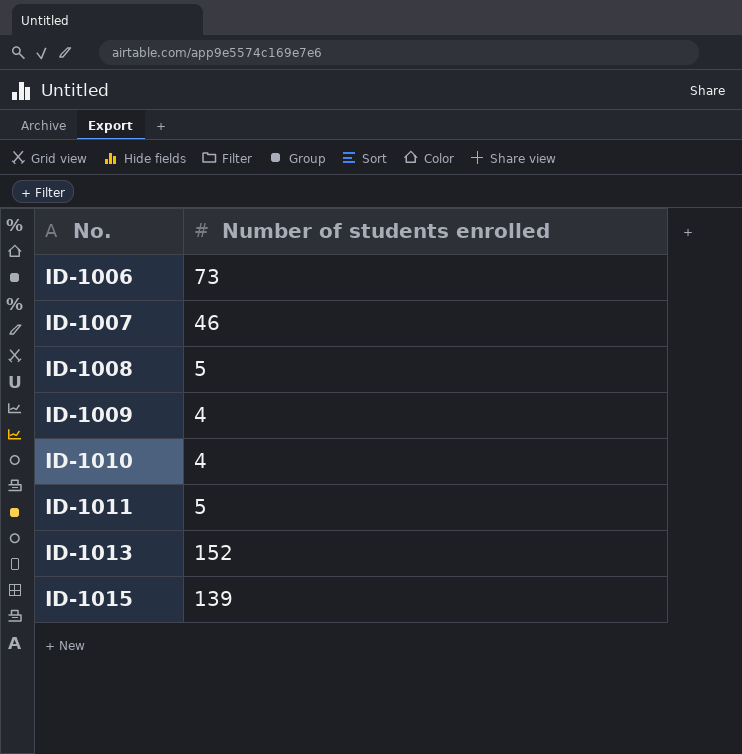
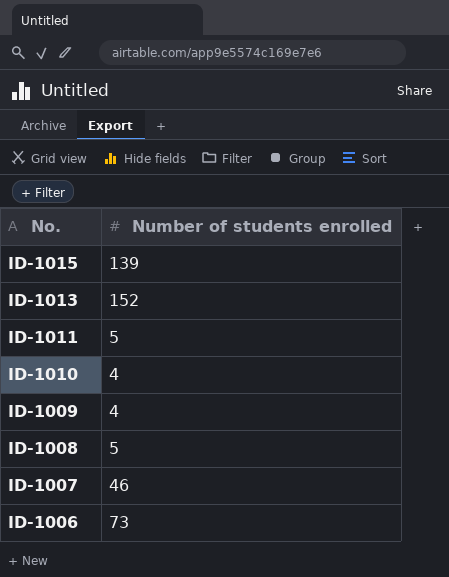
row order: No. ascending -> No. descending

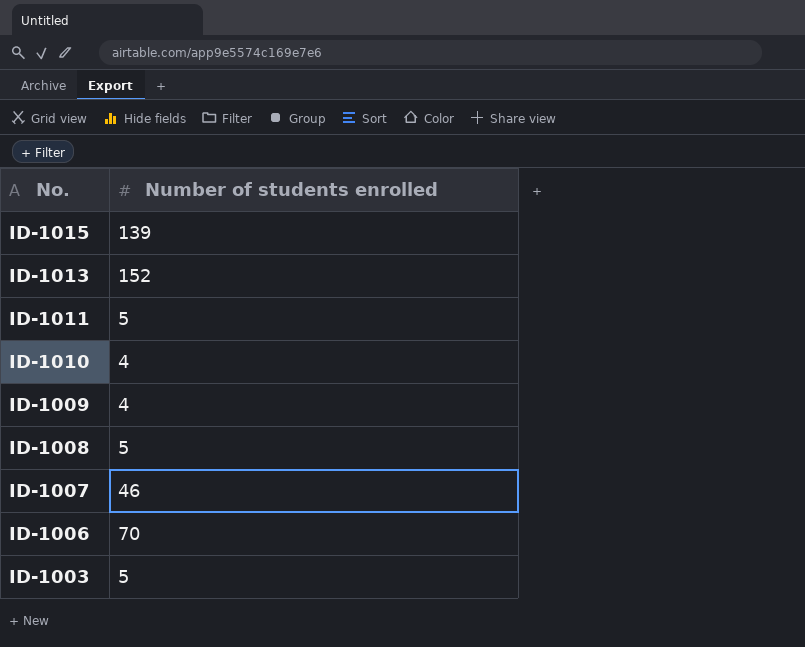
ID-1006 | Number of students enrolled: 73 -> 70
row ID-1003: none -> 5

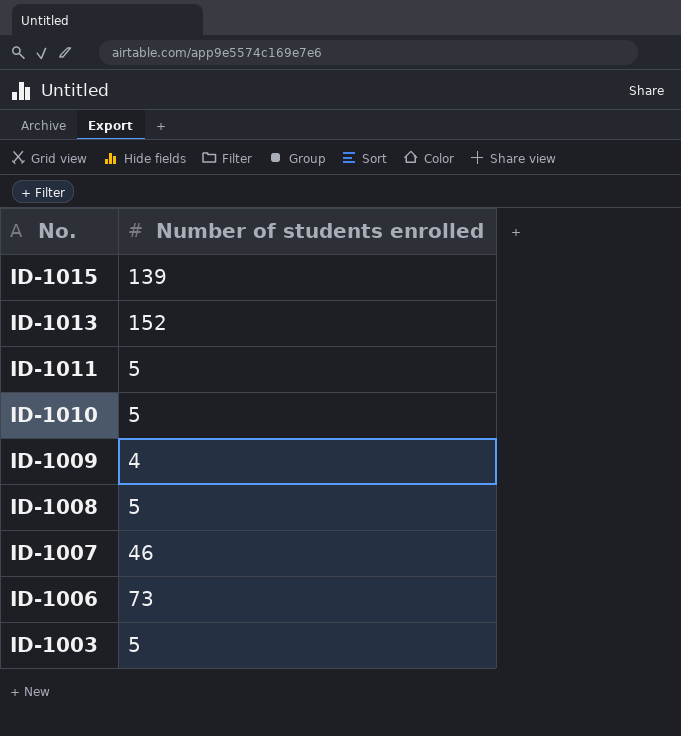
ID-1010 | Number of students enrolled: 4 -> 5
ID-1006 | Number of students enrolled: 70 -> 73

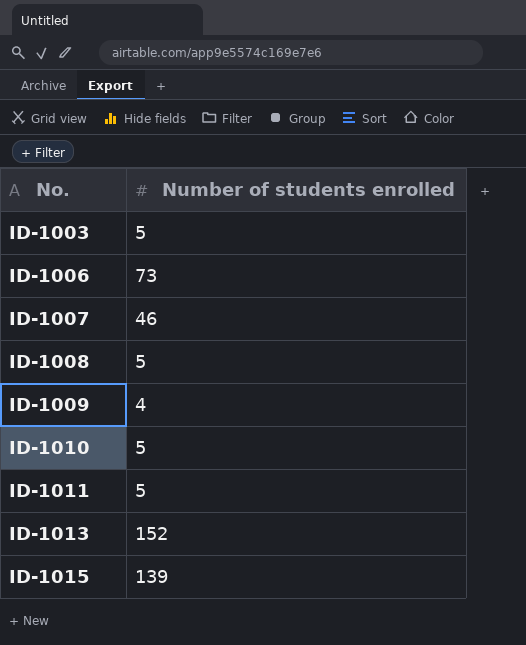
row order: No. descending -> No. ascending

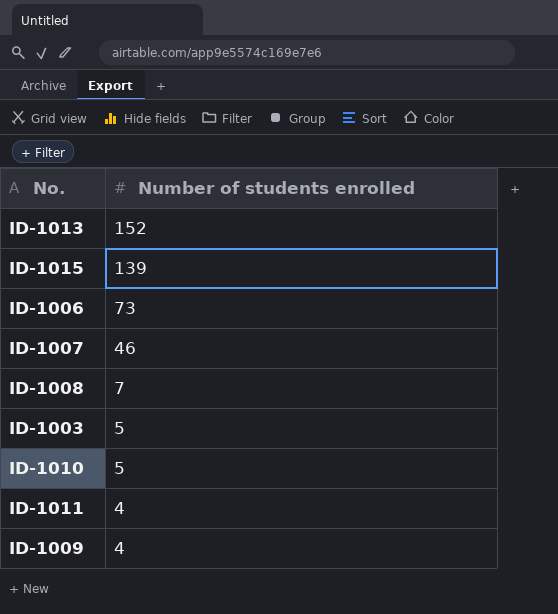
row order: No. ascending -> Number of students enrolled descending
ID-1008 | Number of students enrolled: 5 -> 7
ID-1011 | Number of students enrolled: 5 -> 4

